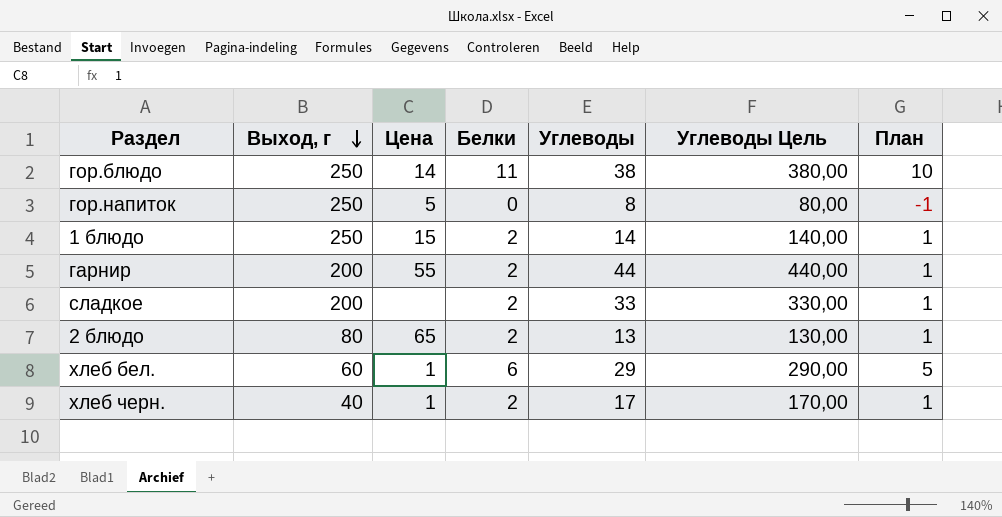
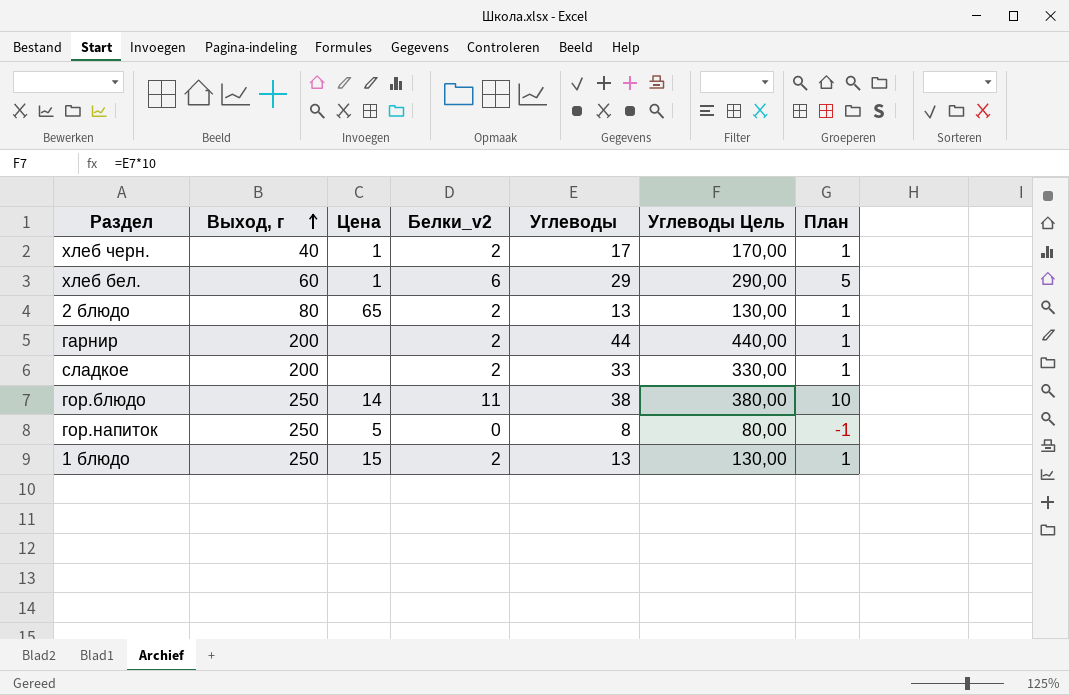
row order: Выход, г descending -> Выход, г ascending
column name: Белки -> Белки_v2
гарнир | Цена: 55 -> none
1 блюдо | Углеводы: 14 -> 13
1 блюдо | Углеводы Цель: 140,00 -> 130,00

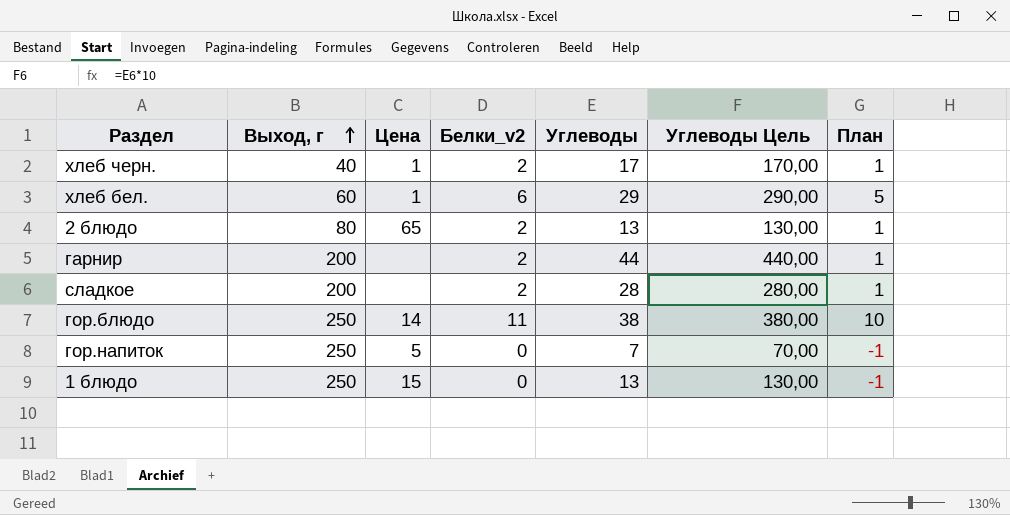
сладкое | Углеводы: 33 -> 28
сладкое | Углеводы Цель: 330,00 -> 280,00
гор.напиток | Углеводы: 8 -> 7
гор.напиток | Углеводы Цель: 80,00 -> 70,00
1 блюдо | Белки_v2: 2 -> 0
1 блюдо | План: 1 -> -1

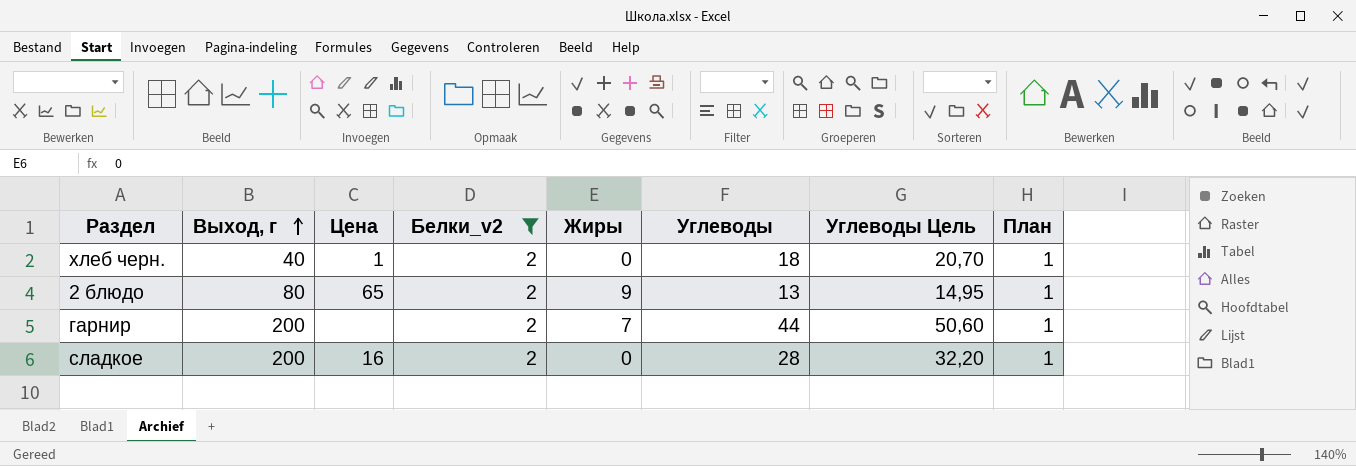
filter: none -> Белки_v2 = 2
column Жиры | position: none -> 5
column Углеводы Цель | formula: [Углеводы] * 10 -> [Углеводы] * 1,15
хлеб черн. | Углеводы: 17 -> 18
сладкое | Цена: none -> 16

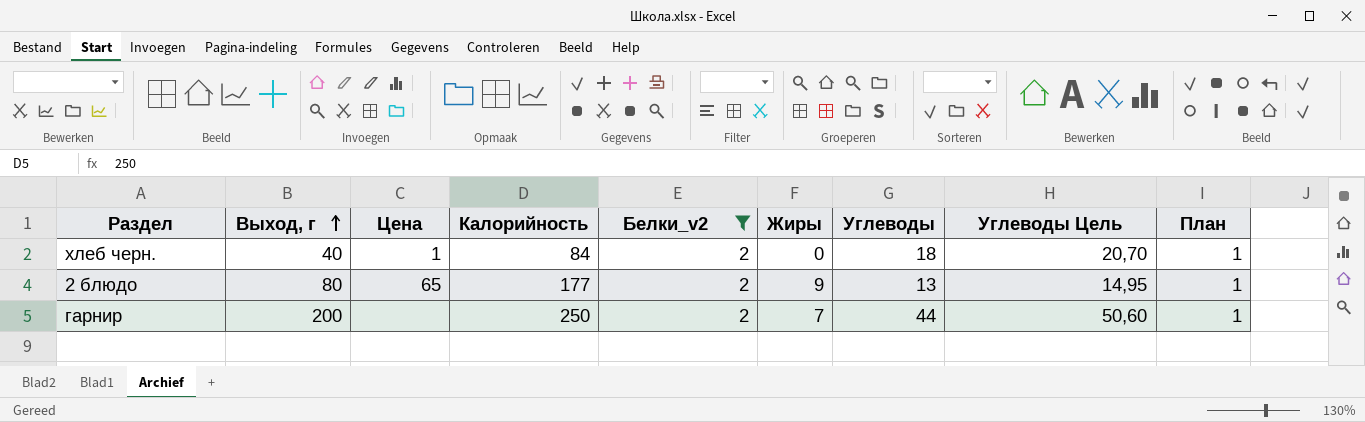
column Калорийность | position: none -> 4
row сладкое: 200 | 16 | 2 | 0 | 28 | 32,20 | 1 -> none

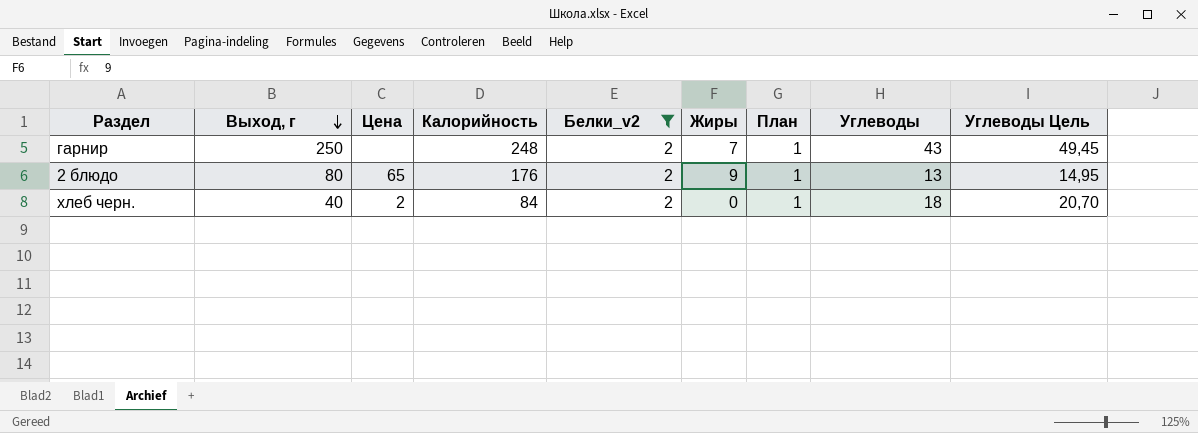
row order: Выход, г ascending -> Выход, г descending
column План | position: 9 -> 7
гарнир | Выход, г: 200 -> 250
гарнир | Калорийность: 250 -> 248
гарнир | Углеводы: 44 -> 43
гарнир | Углеводы Цель: 50,60 -> 49,45
2 блюдо | Калорийность: 177 -> 176
хлеб черн. | Цена: 1 -> 2

